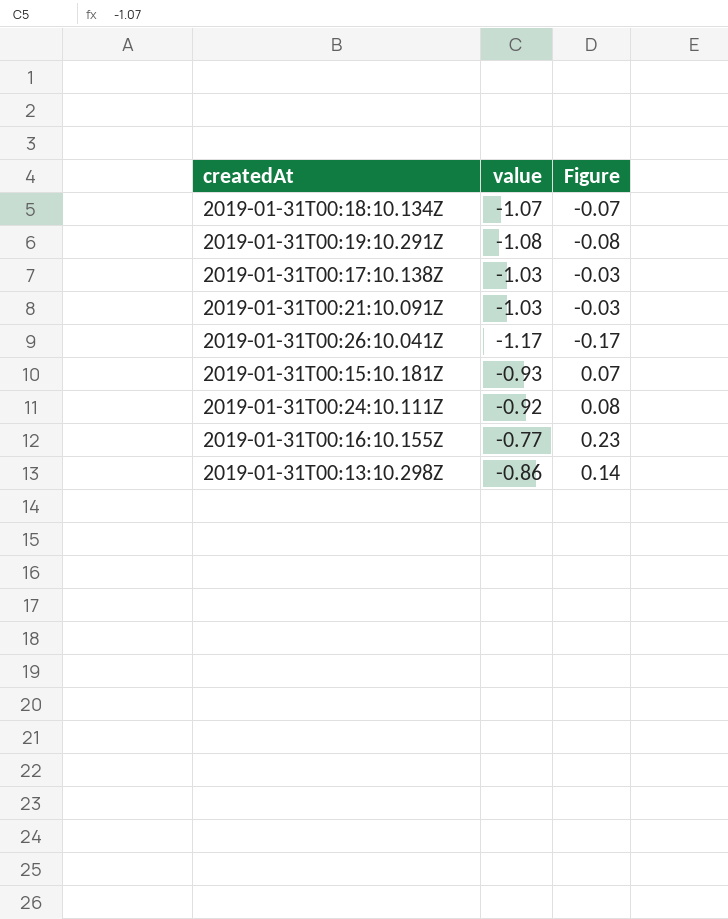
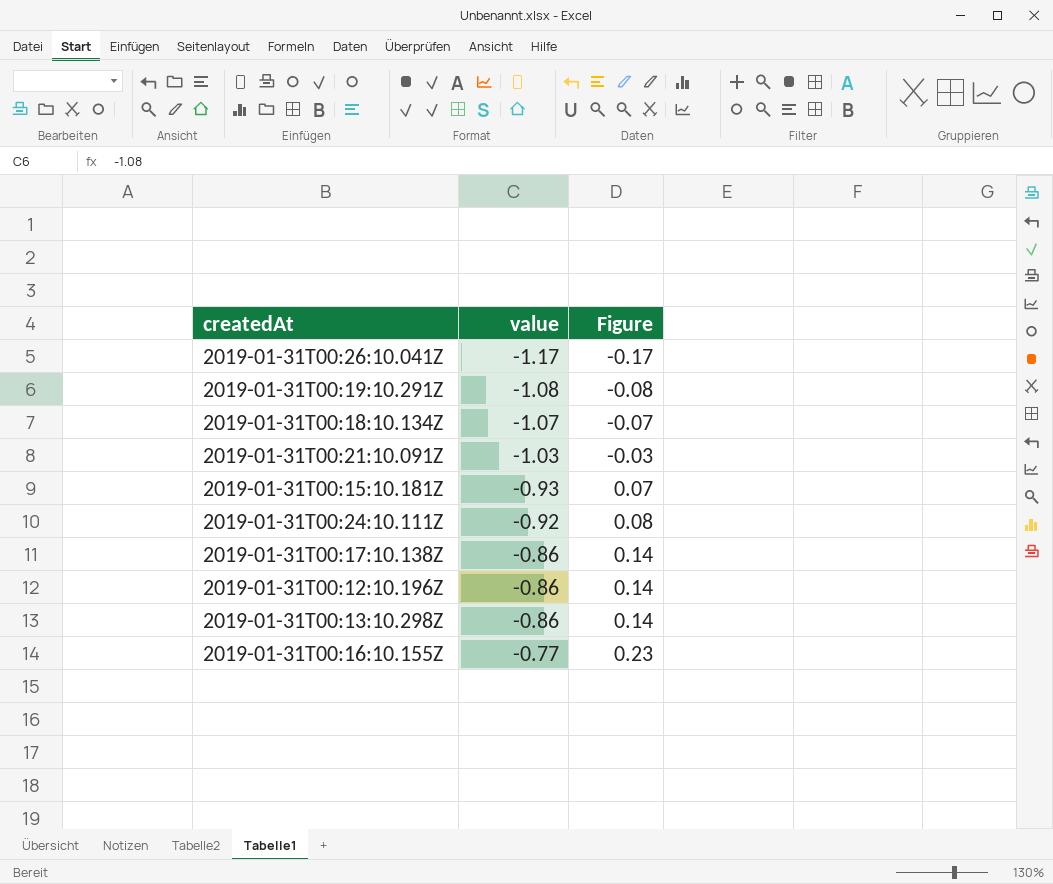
row order: none -> value ascending
2019-01-31T00:17:10.138Z | value: -1.03 -> -0.86
2019-01-31T00:17:10.138Z | Figure: -0.03 -> 0.14
row 2019-01-31T00:12:10.196Z: none -> -0.86 | 0.14

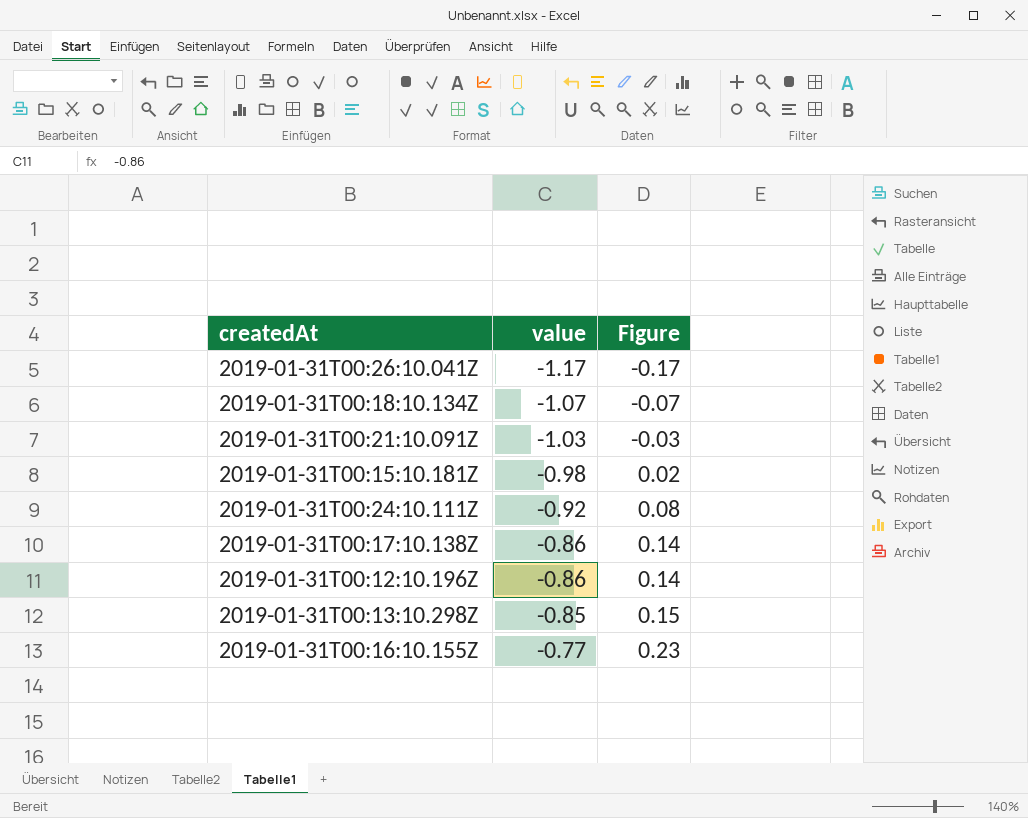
row 2019-01-31T00:19:10.291Z: -1.08 | -0.08 -> none
2019-01-31T00:15:10.181Z | value: -0.93 -> -0.98
2019-01-31T00:15:10.181Z | Figure: 0.07 -> 0.02
2019-01-31T00:13:10.298Z | value: -0.86 -> -0.85
2019-01-31T00:13:10.298Z | Figure: 0.14 -> 0.15

